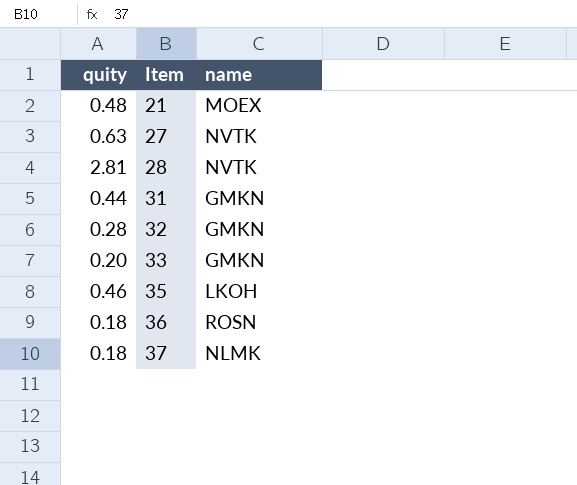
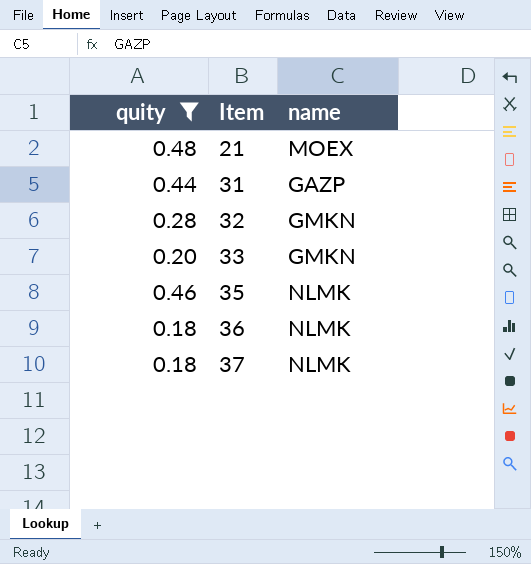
filter: none -> quity <= 0.48
31 | name: GMKN -> GAZP
35 | name: LKOH -> NLMK
36 | name: ROSN -> NLMK

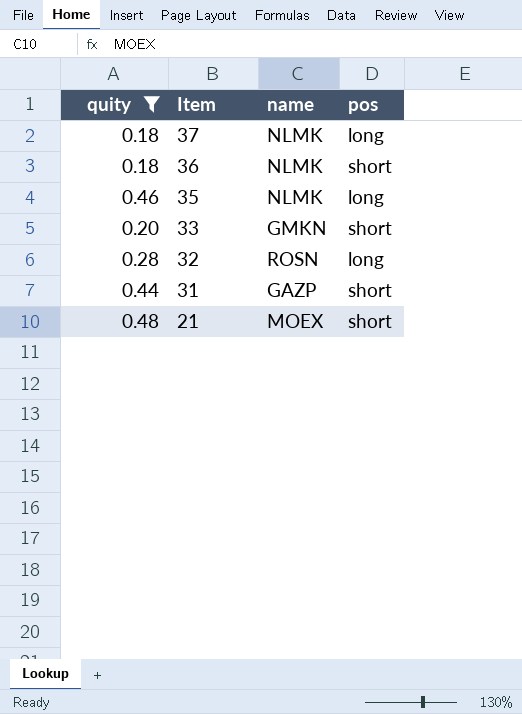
row order: Item ascending -> Item descending
column pos | position: none -> 4
32 | name: GMKN -> ROSN

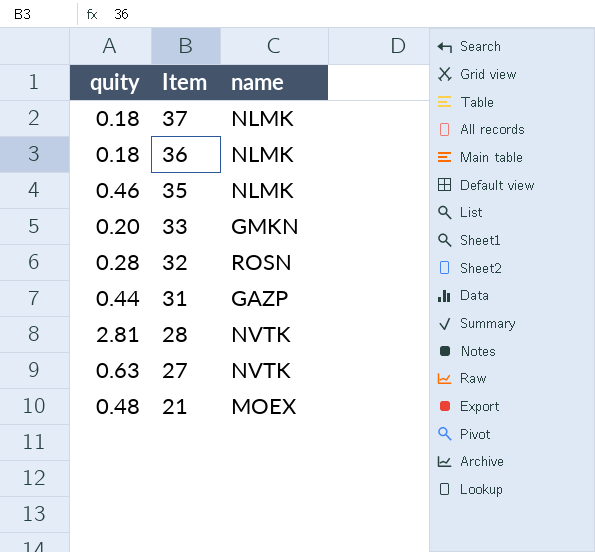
filter: quity <= 0.48 -> none
column pos | position: 4 -> none

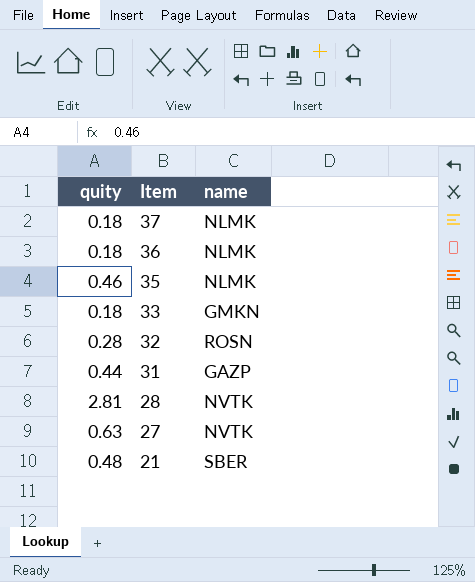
33 | quity: 0.20 -> 0.18
21 | name: MOEX -> SBER

